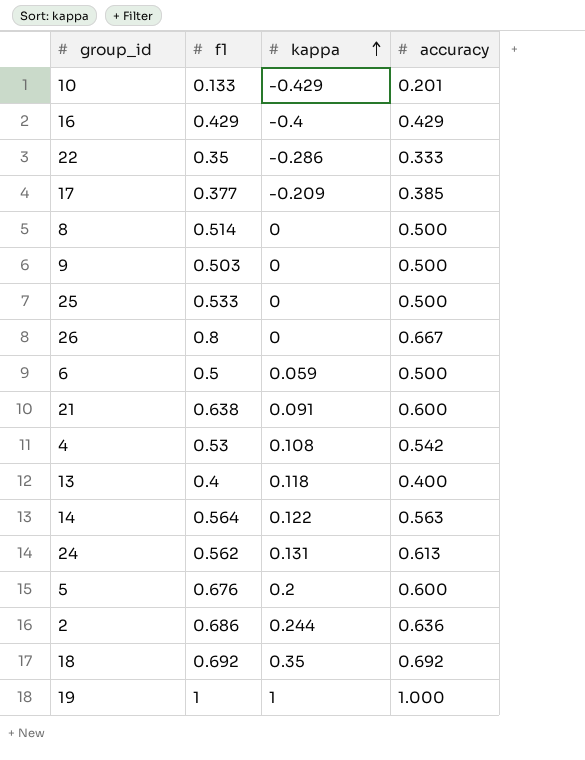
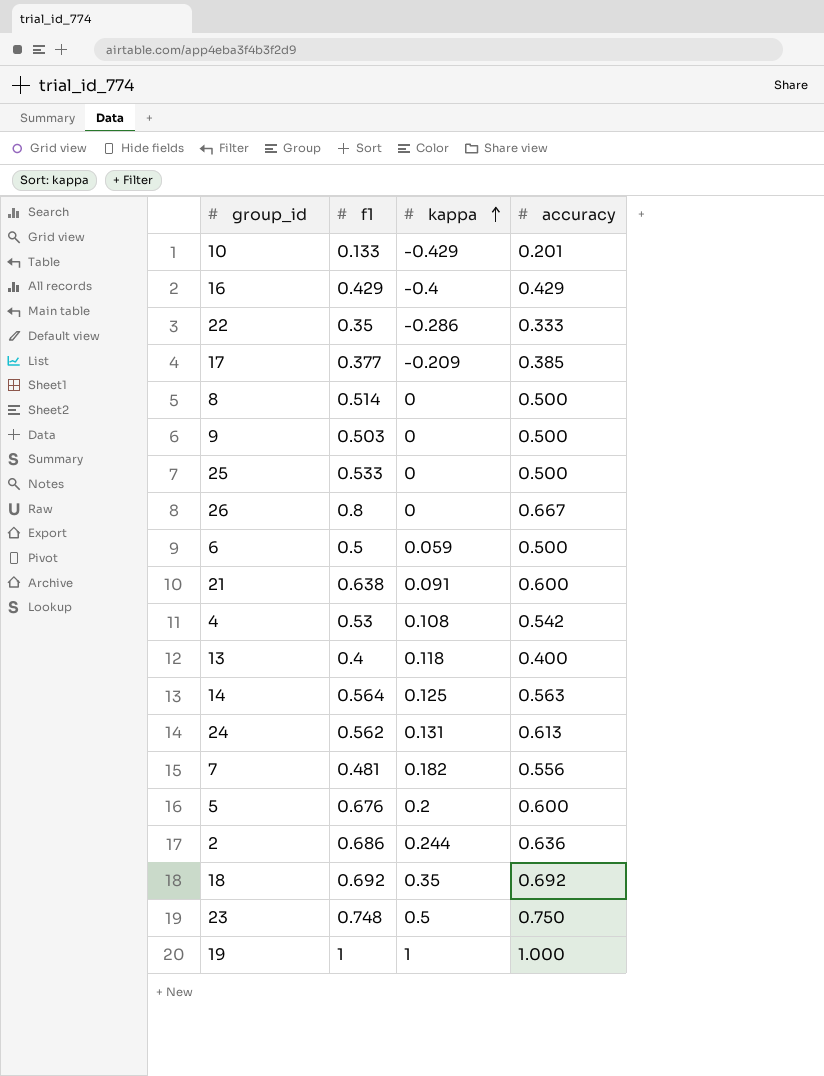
14 | kappa: 0.122 -> 0.125
row 7: none -> 0.481 | 0.182 | 0.556
row 23: none -> 0.748 | 0.5 | 0.750

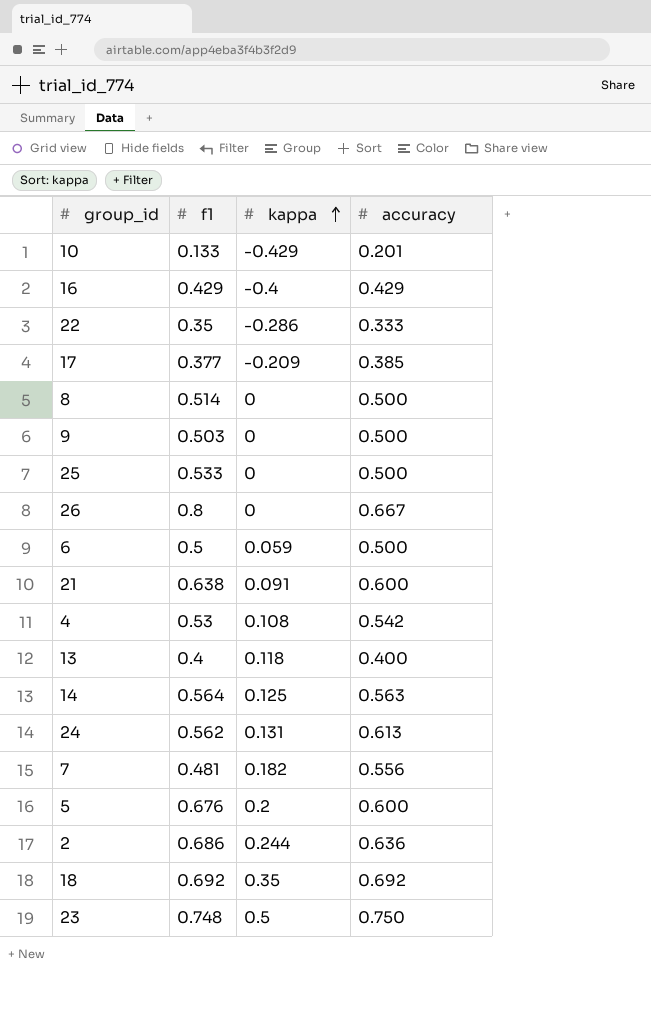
row 19: 1 | 1 | 1.000 -> none

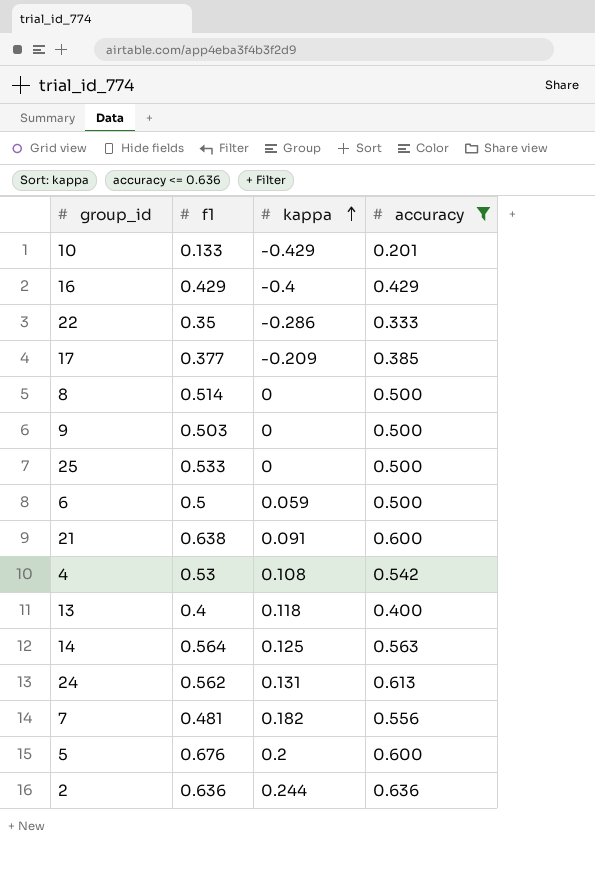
filter: none -> accuracy <= 0.636
2 | f1: 0.686 -> 0.636

